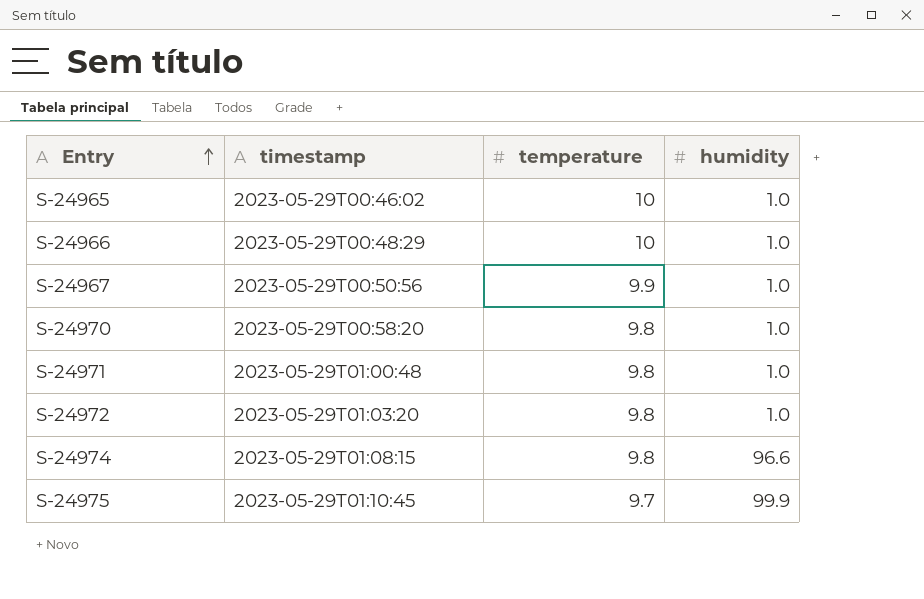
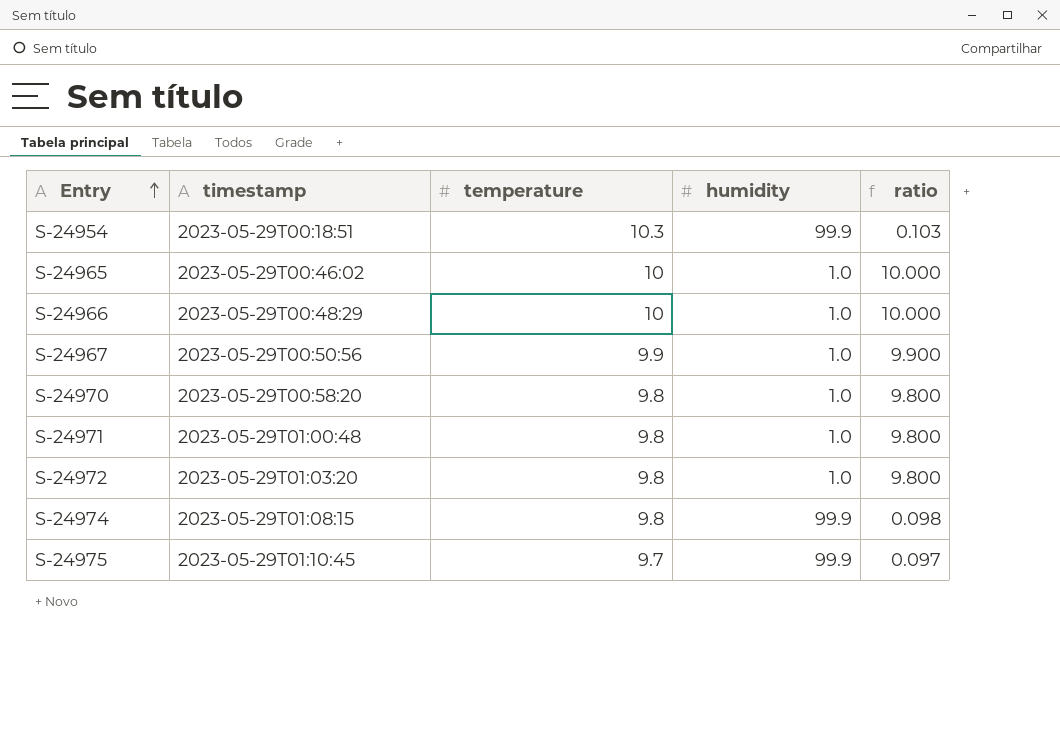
column ratio | formula: none -> [temperature] / [humidity]
row S-24954: none -> 2023-05-29T00:18:51 | 10.3 | 99.9 | 0.103
S-24974 | humidity: 96.6 -> 99.9

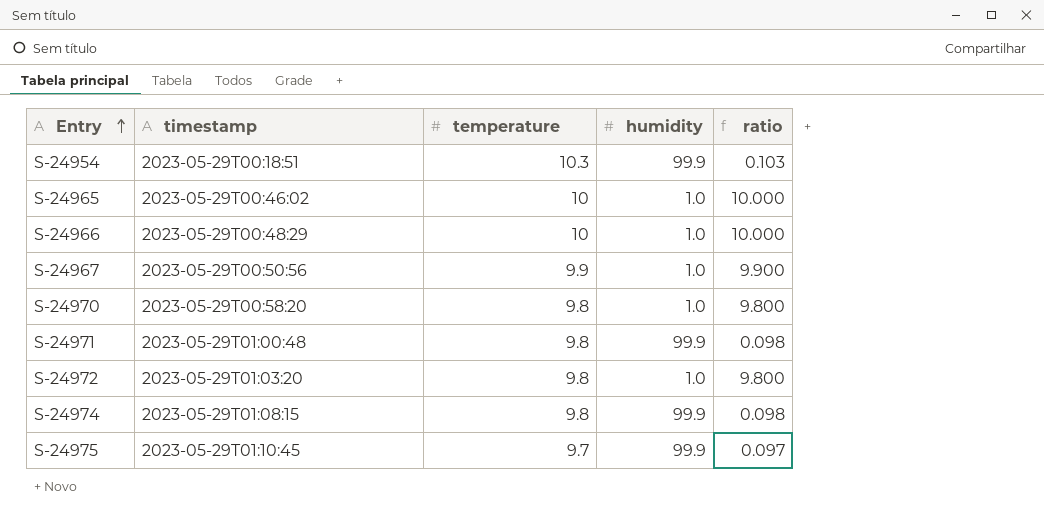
S-24971 | humidity: 1.0 -> 99.9
S-24971 | ratio: 9.800 -> 0.098

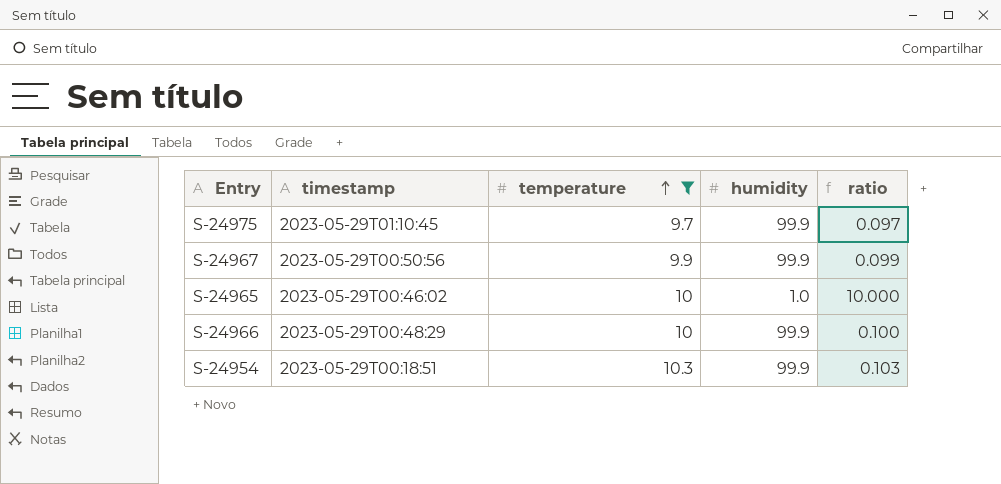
filter: none -> temperature != 9.8
row order: Entry ascending -> temperature ascending
S-24967 | humidity: 1.0 -> 99.9
S-24967 | ratio: 9.900 -> 0.099
S-24966 | humidity: 1.0 -> 99.9
S-24966 | ratio: 10.000 -> 0.100

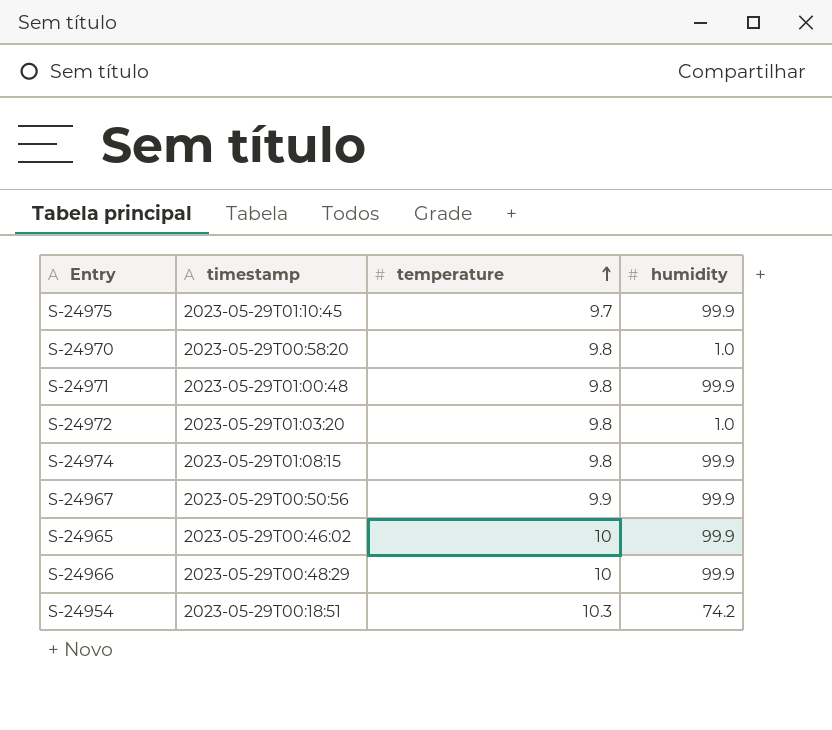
filter: temperature != 9.8 -> none
column ratio | formula: [temperature] / [humidity] -> none
S-24965 | humidity: 1.0 -> 99.9
S-24954 | humidity: 99.9 -> 74.2

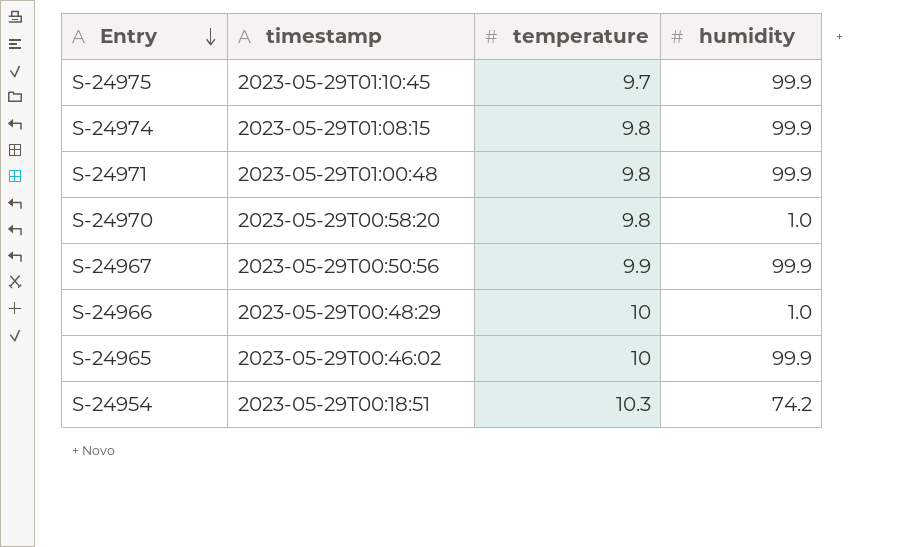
row order: temperature ascending -> Entry descending
row S-24972: 2023-05-29T01:03:20 | 9.8 | 1.0 -> none
S-24966 | humidity: 99.9 -> 1.0

